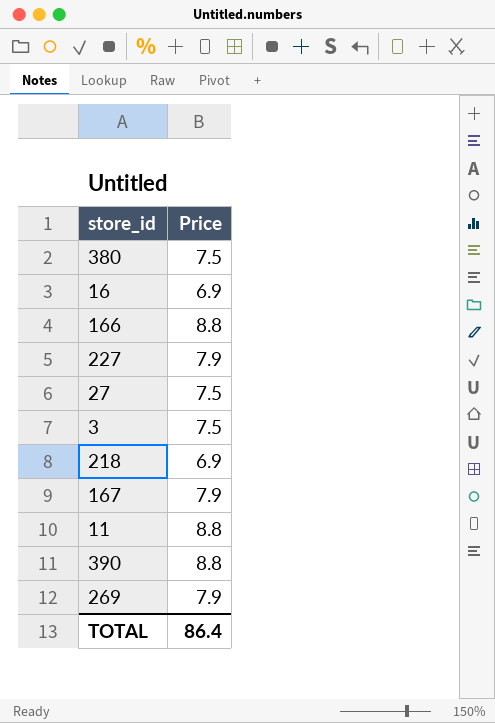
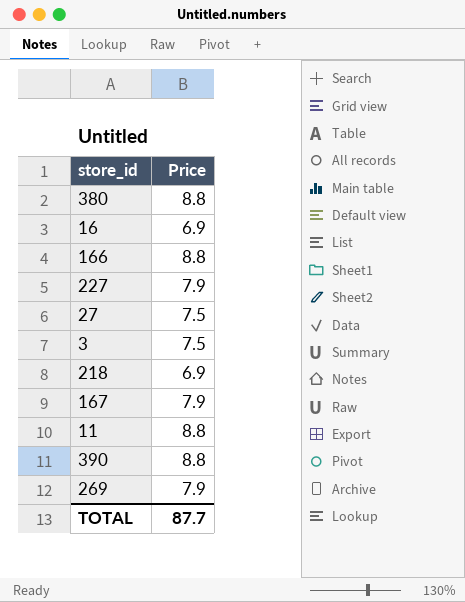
380 | Price: 7.5 -> 8.8
TOTAL | Price: 86.4 -> 87.7

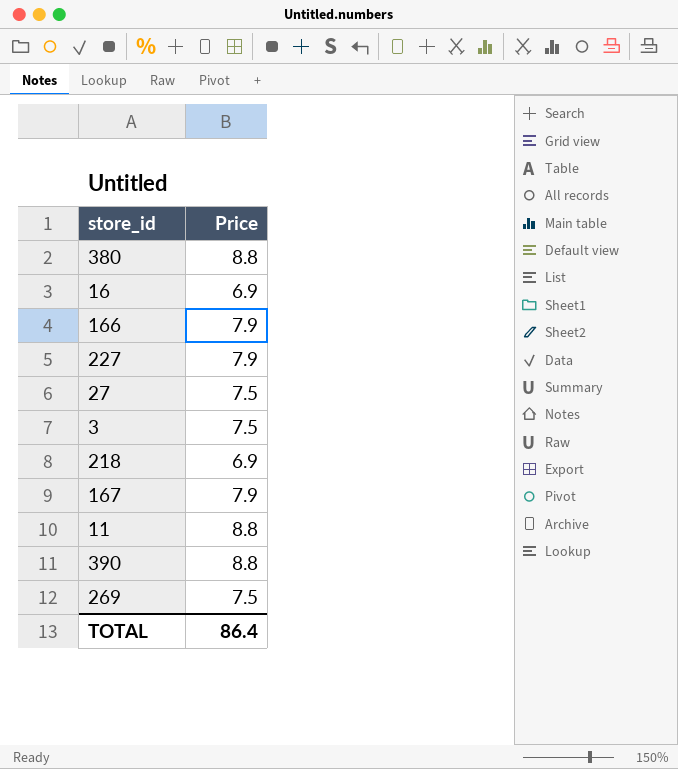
166 | Price: 8.8 -> 7.9
269 | Price: 7.9 -> 7.5
TOTAL | Price: 87.7 -> 86.4

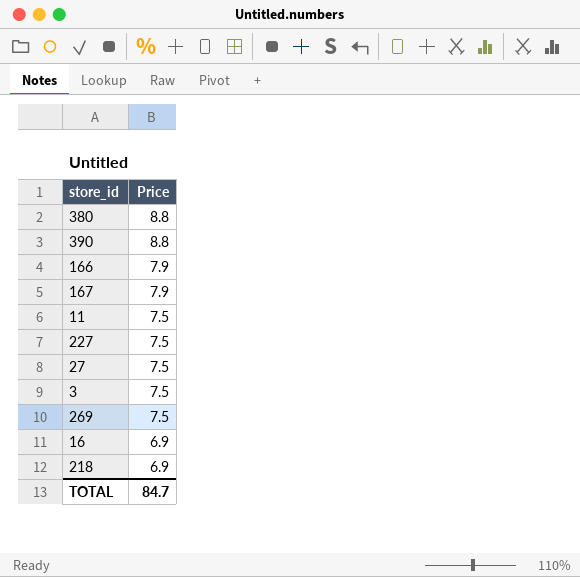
row order: none -> Price descending
11 | Price: 8.8 -> 7.5
227 | Price: 7.9 -> 7.5
TOTAL | Price: 86.4 -> 84.7

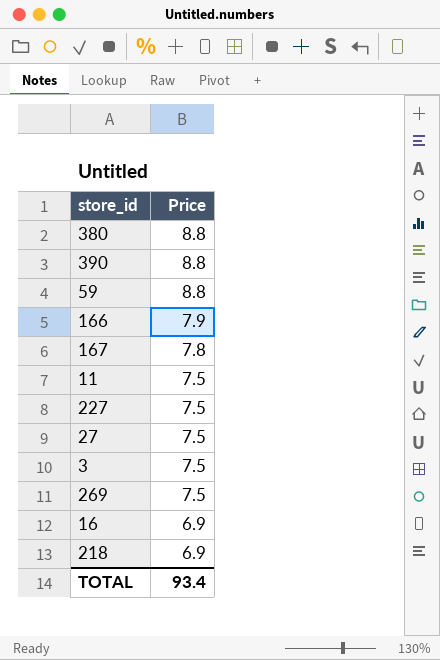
row 59: none -> 8.8
167 | Price: 7.9 -> 7.8
TOTAL | Price: 84.7 -> 93.4

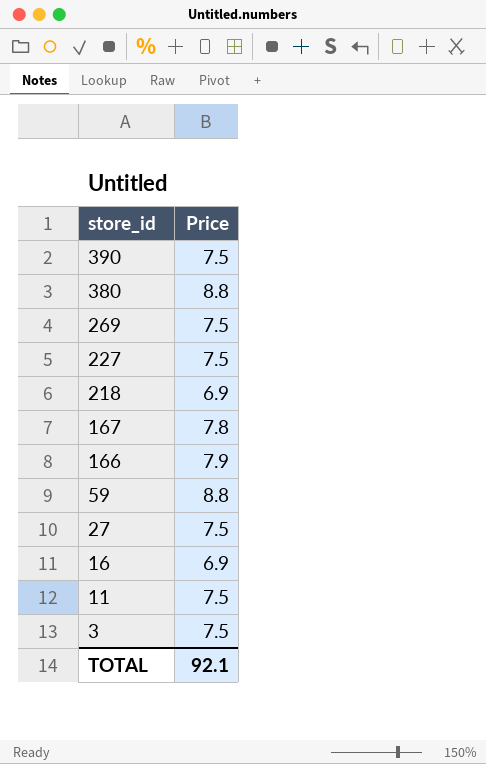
row order: Price descending -> store_id descending
390 | Price: 8.8 -> 7.5
TOTAL | Price: 93.4 -> 92.1

